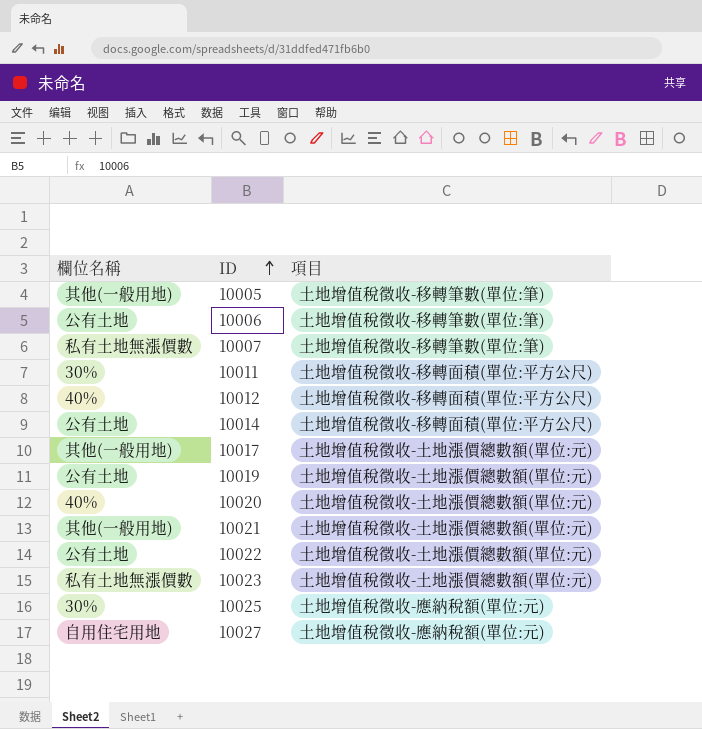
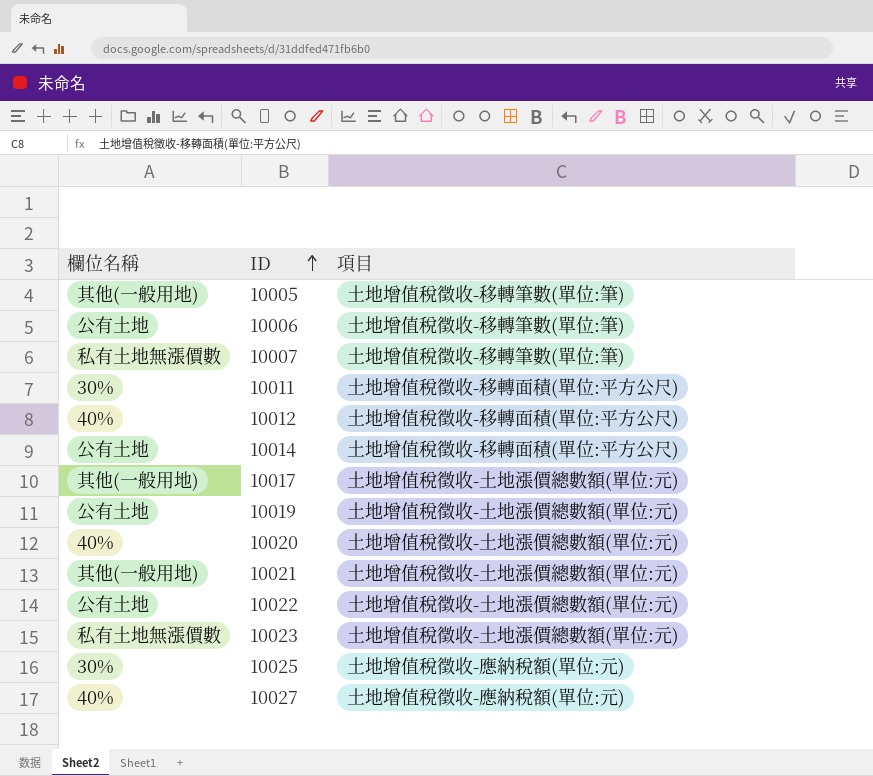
10027 | 欄位名稱: 自用住宅用地 -> 40%

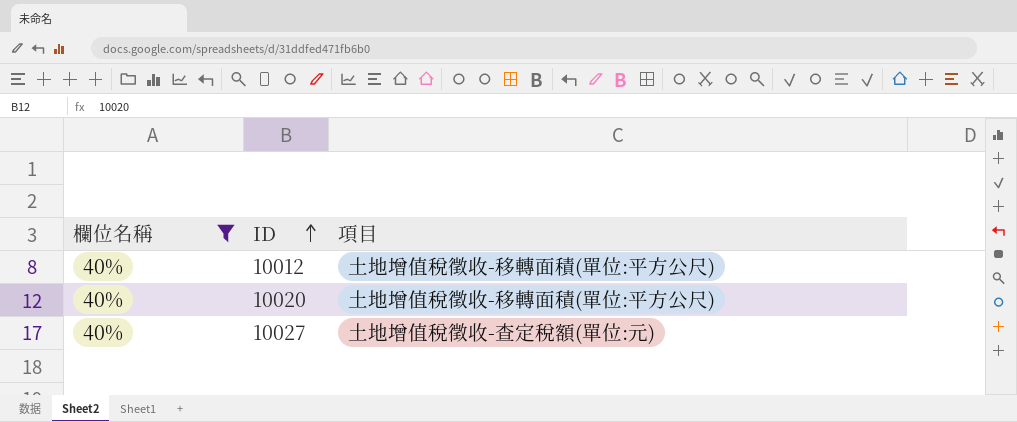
filter: none -> 欄位名稱 = 40%
10020 | 項目: 土地增值稅徵收-土地漲價總數額(單位:元) -> 土地增值稅徵收-移轉面積(單位:平方公尺)
10027 | 項目: 土地增值稅徵收-應納稅額(單位:元) -> 土地增值稅徵收-查定稅額(單位:元)

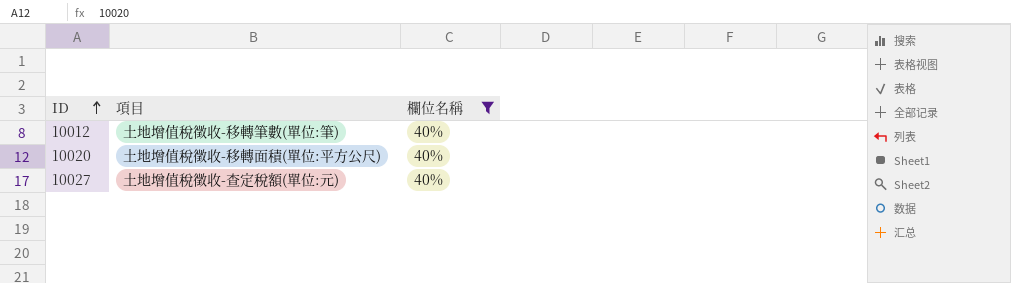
column 欄位名稱 | position: 1 -> 3
10012 | 項目: 土地增值稅徵收-移轉面積(單位:平方公尺) -> 土地增值稅徵收-移轉筆數(單位:筆)

